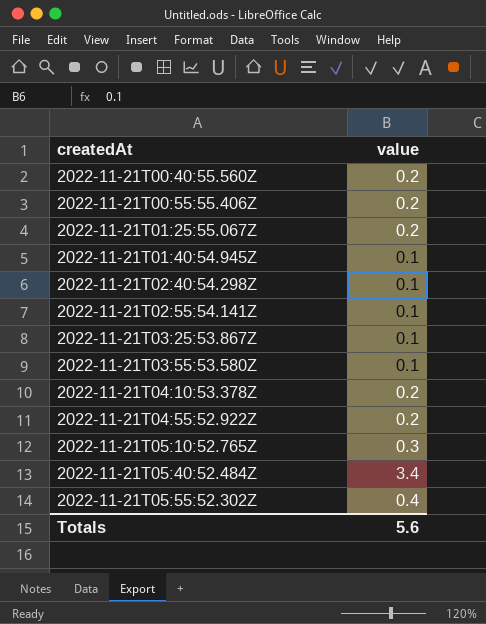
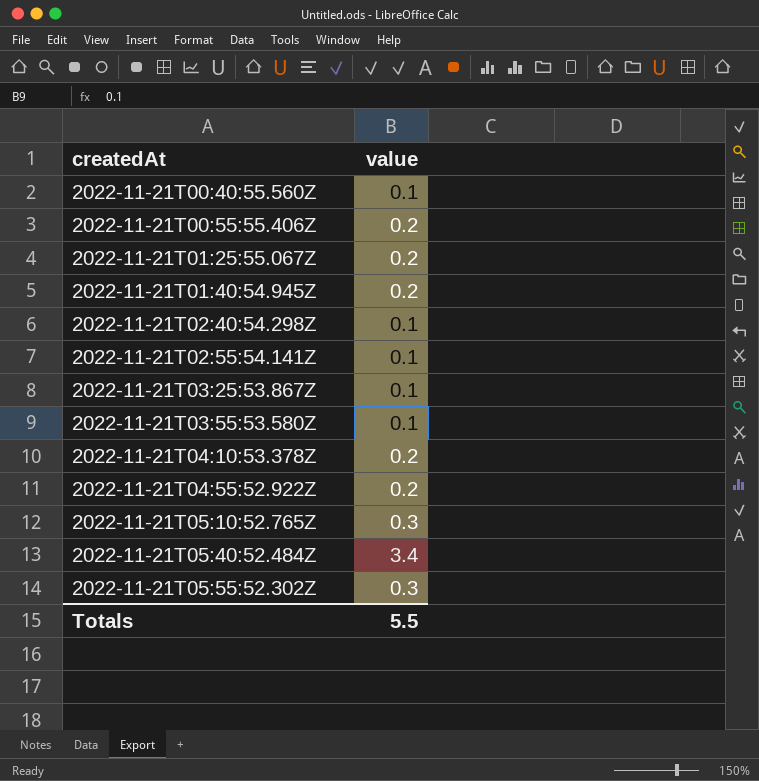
2022-11-21T00:40:55.560Z | value: 0.2 -> 0.1
2022-11-21T01:40:54.945Z | value: 0.1 -> 0.2
2022-11-21T05:55:52.302Z | value: 0.4 -> 0.3
Totals | value: 5.6 -> 5.5

